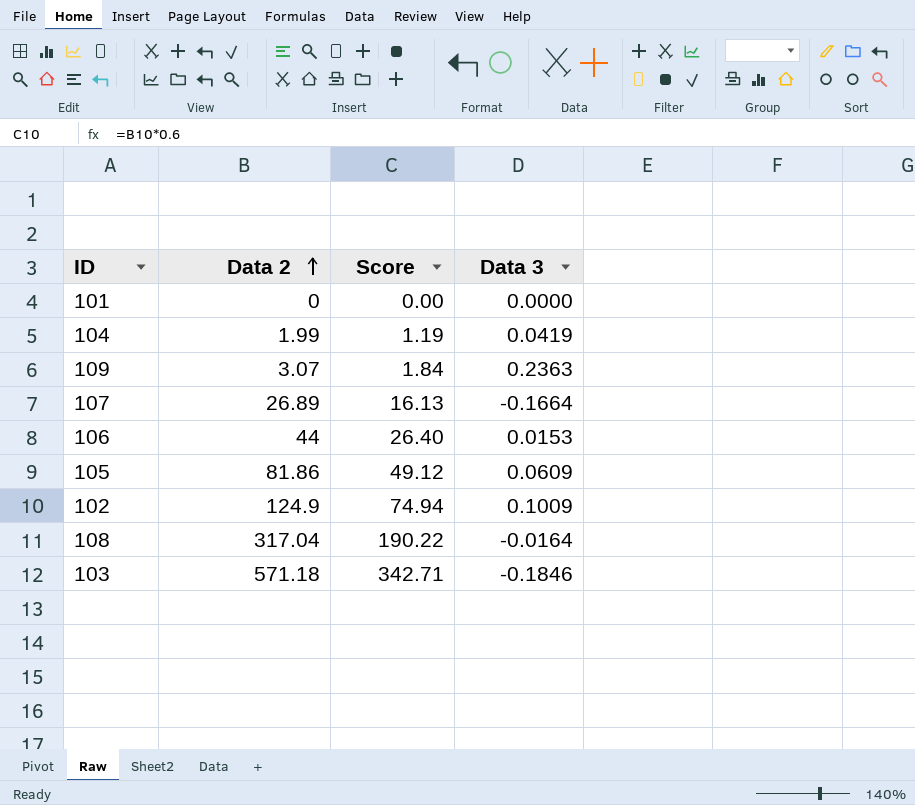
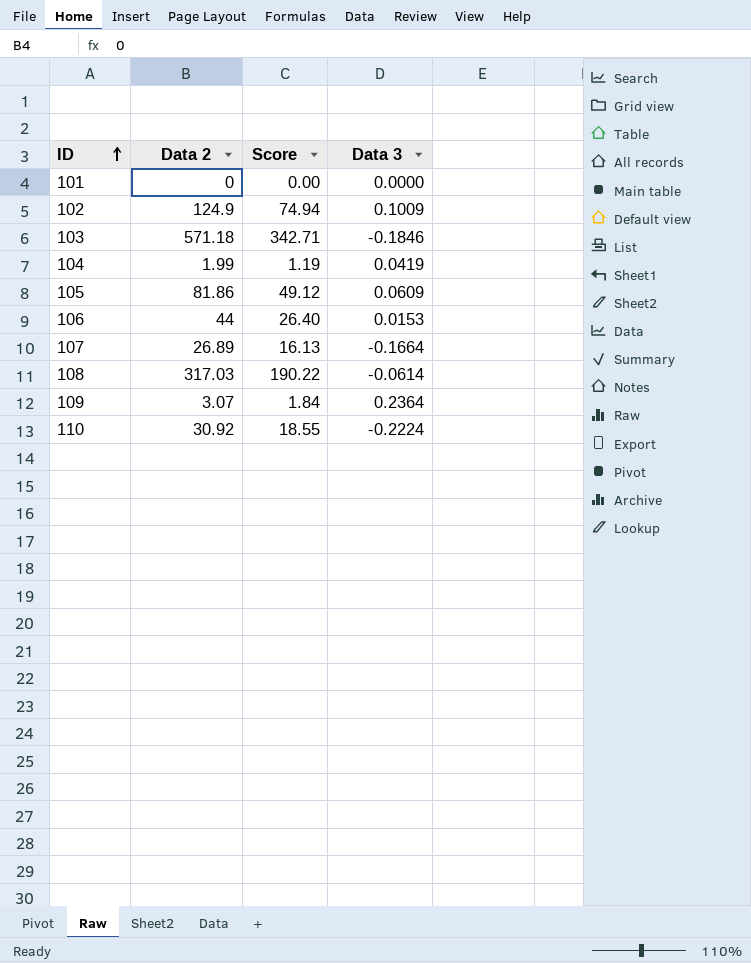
row order: Data 2 ascending -> ID ascending
108 | Data 2: 317.04 -> 317.03
108 | Data 3: -0.0164 -> -0.0614
109 | Data 3: 0.2363 -> 0.2364
row 110: none -> 30.92 | 18.55 | -0.2224

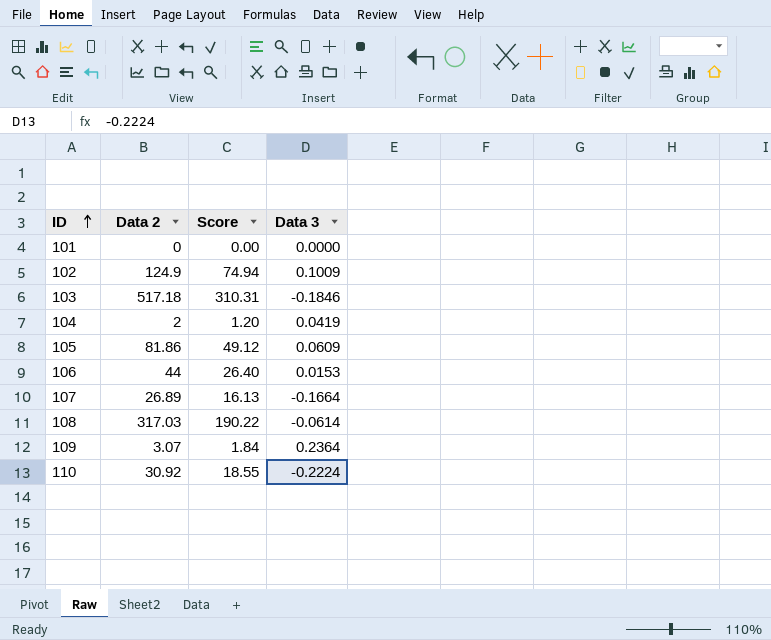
103 | Data 2: 571.18 -> 517.18
103 | Score: 342.71 -> 310.31
104 | Data 2: 1.99 -> 2
104 | Score: 1.19 -> 1.20

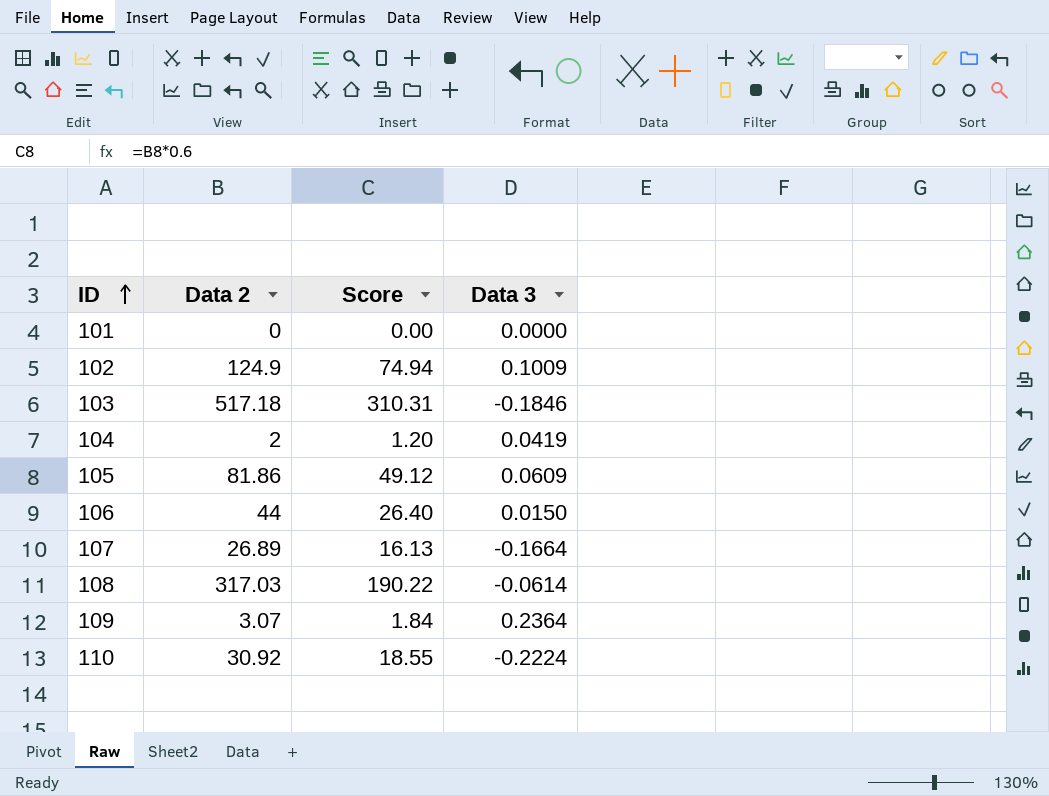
106 | Data 3: 0.0153 -> 0.0150

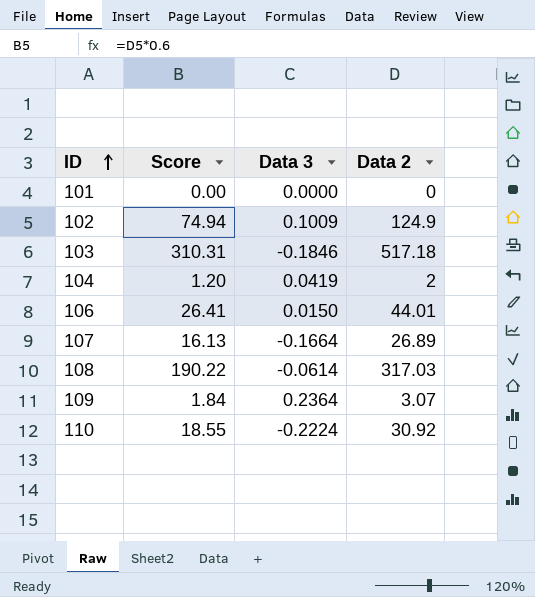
column Data 2 | position: 2 -> 4
row 105: 81.86 | 49.12 | 0.0609 -> none
106 | Score: 26.40 -> 26.41
106 | Data 2: 44 -> 44.01

